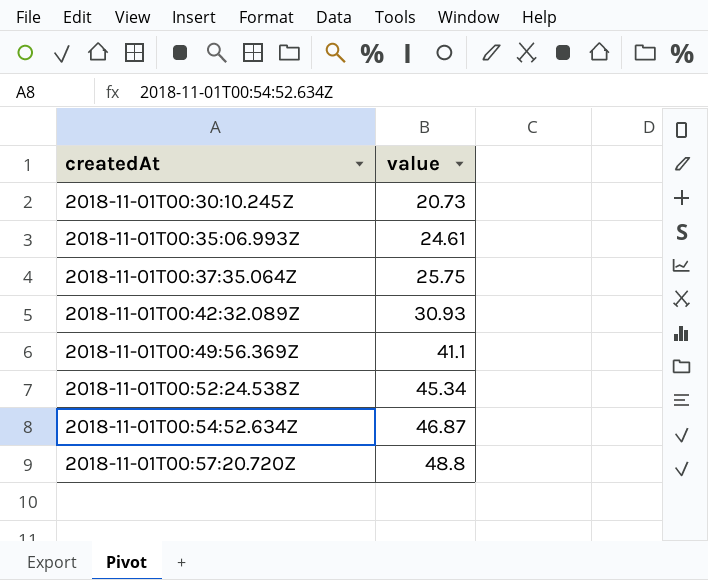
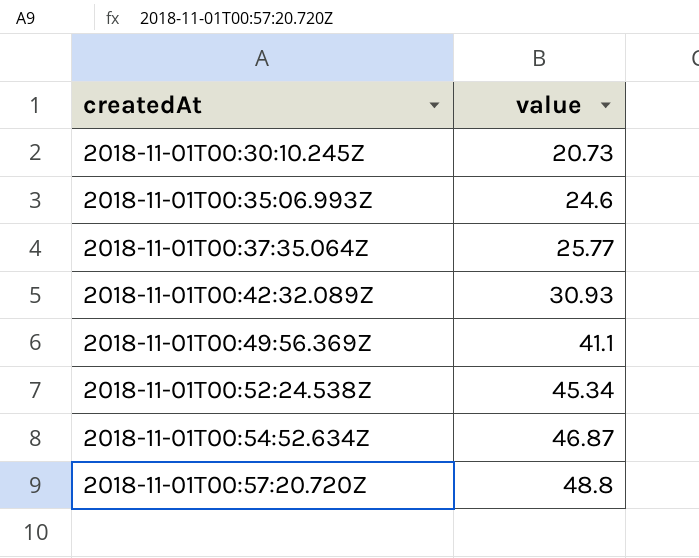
2018-11-01T00:35:06.993Z | value: 24.61 -> 24.6
2018-11-01T00:37:35.064Z | value: 25.75 -> 25.77

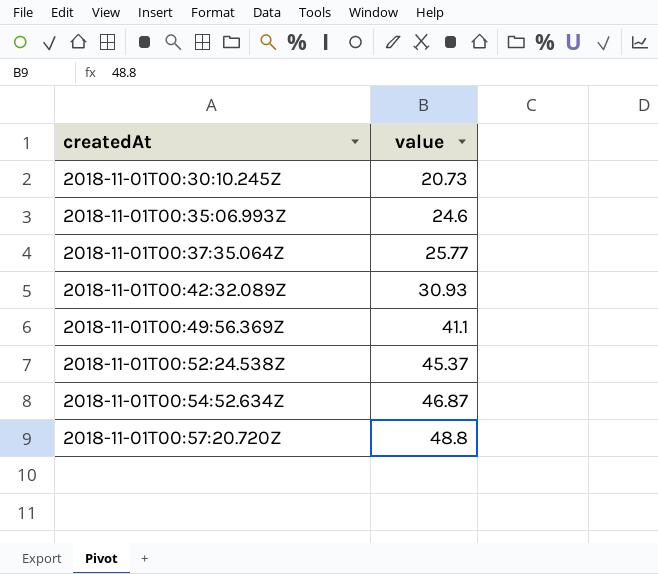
2018-11-01T00:52:24.538Z | value: 45.34 -> 45.37

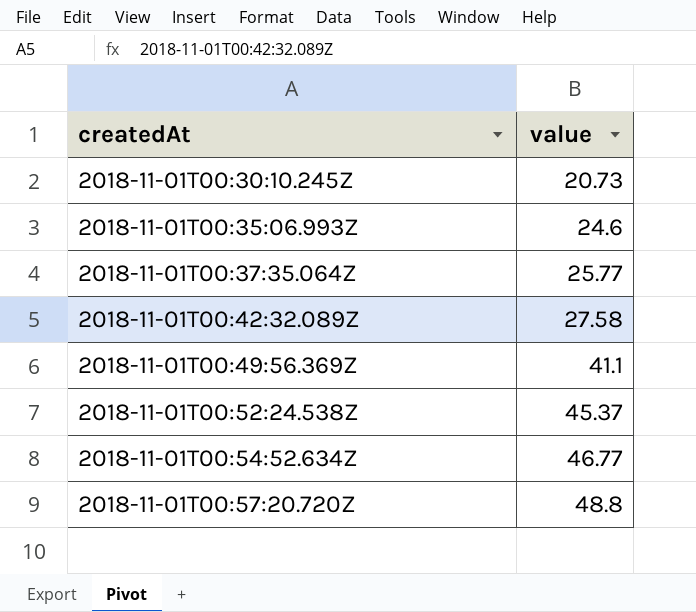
2018-11-01T00:42:32.089Z | value: 30.93 -> 27.58
2018-11-01T00:54:52.634Z | value: 46.87 -> 46.77

